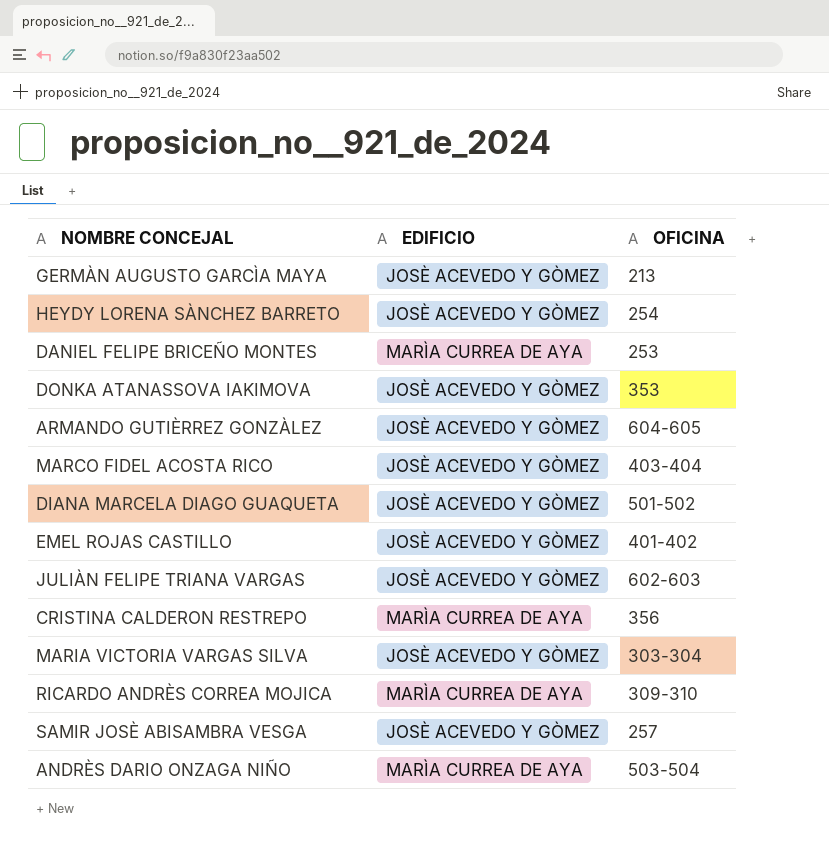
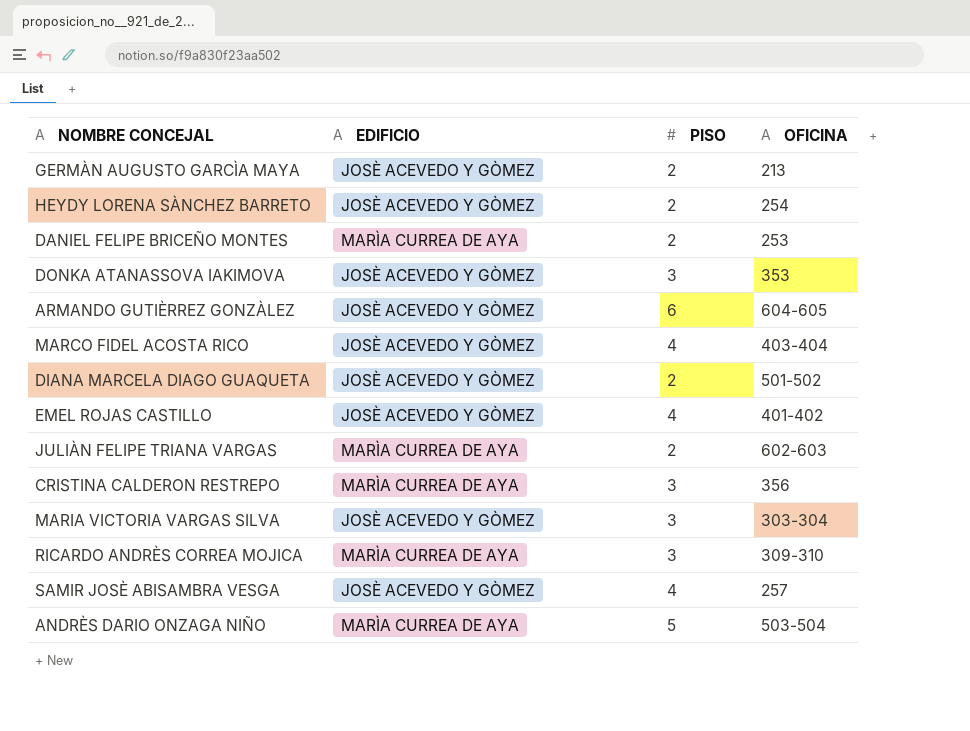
column PISO | position: none -> 3
JULIÀN FELIPE TRIANA VARGAS | EDIFICIO: JOSÈ ACEVEDO Y GÒMEZ -> MARÌA CURREA DE AYA

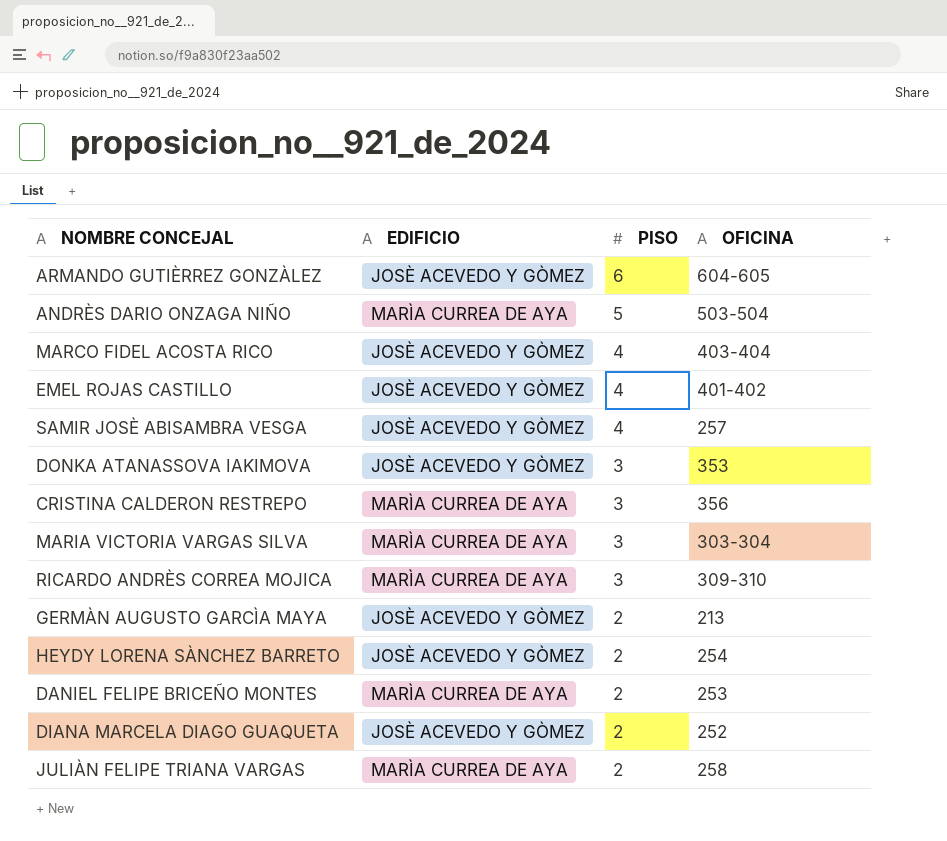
row order: none -> PISO descending
MARIA VICTORIA VARGAS SILVA | EDIFICIO: JOSÈ ACEVEDO Y GÒMEZ -> MARÌA CURREA DE AYA
DIANA MARCELA DIAGO GUAQUETA | OFICINA: 501-502 -> 252
JULIÀN FELIPE TRIANA VARGAS | OFICINA: 602-603 -> 258

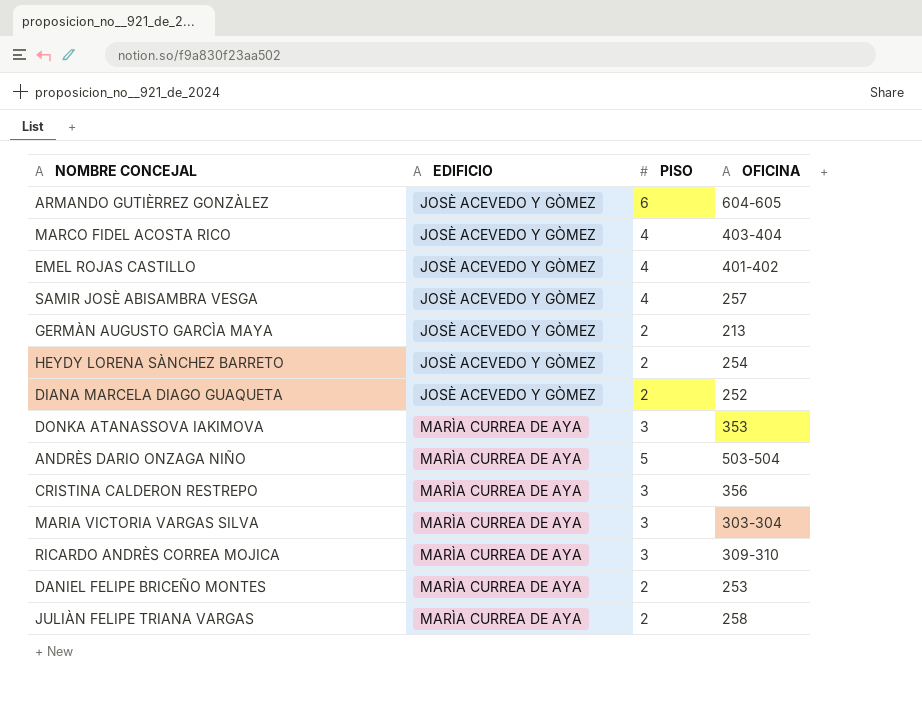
row order: PISO descending -> EDIFICIO ascending
DONKA ATANASSOVA IAKIMOVA | EDIFICIO: JOSÈ ACEVEDO Y GÒMEZ -> MARÌA CURREA DE AYA

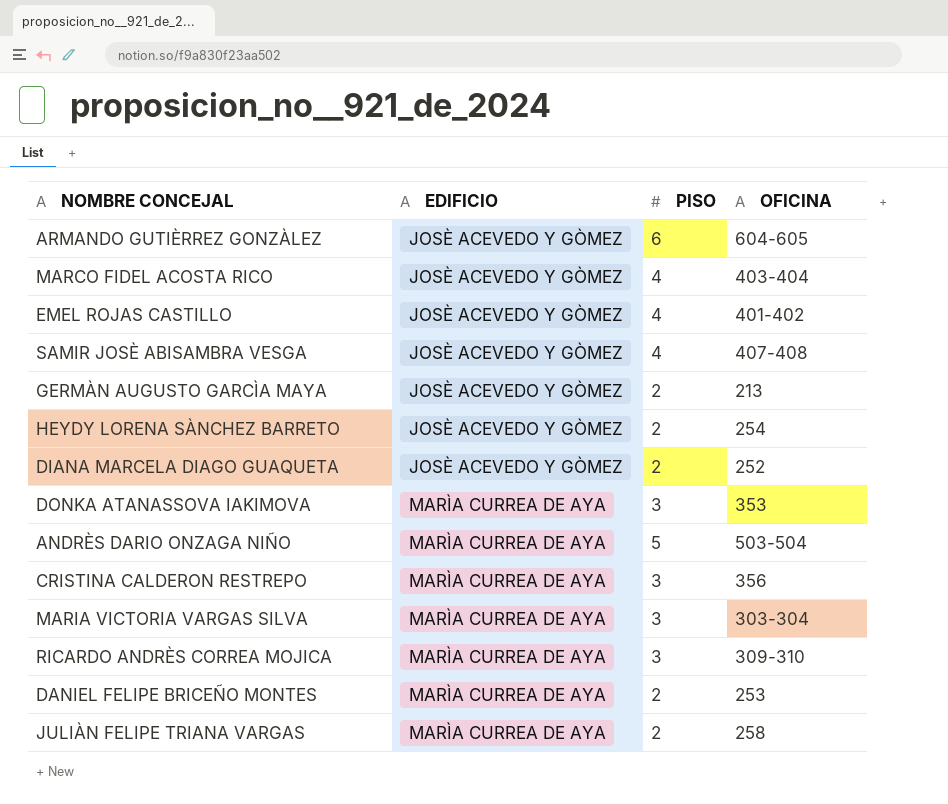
SAMIR JOSÈ ABISAMBRA VESGA | OFICINA: 257 -> 407-408

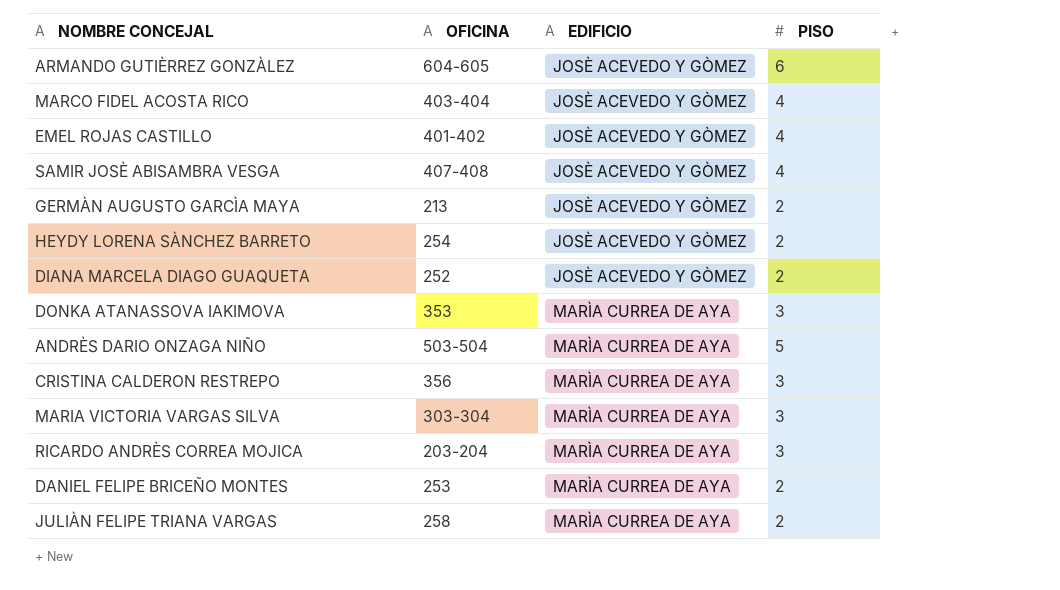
column OFICINA | position: 4 -> 2
RICARDO ANDRÈS CORREA MOJICA | OFICINA: 309-310 -> 203-204

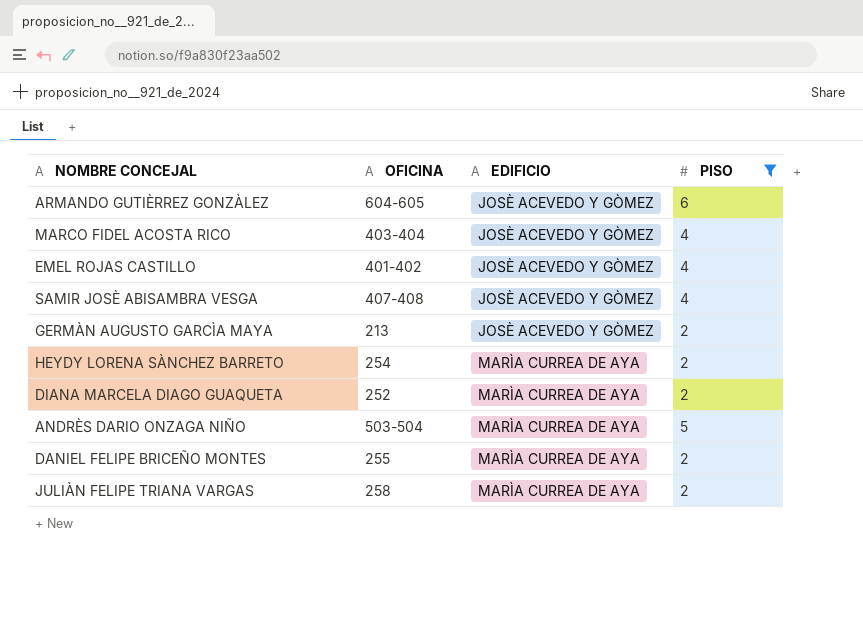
filter: none -> PISO != 3
HEYDY LORENA SÀNCHEZ BARRETO | EDIFICIO: JOSÈ ACEVEDO Y GÒMEZ -> MARÌA CURREA DE AYA
DIANA MARCELA DIAGO GUAQUETA | EDIFICIO: JOSÈ ACEVEDO Y GÒMEZ -> MARÌA CURREA DE AYA
DANIEL FELIPE BRICEÑO MONTES | OFICINA: 253 -> 255

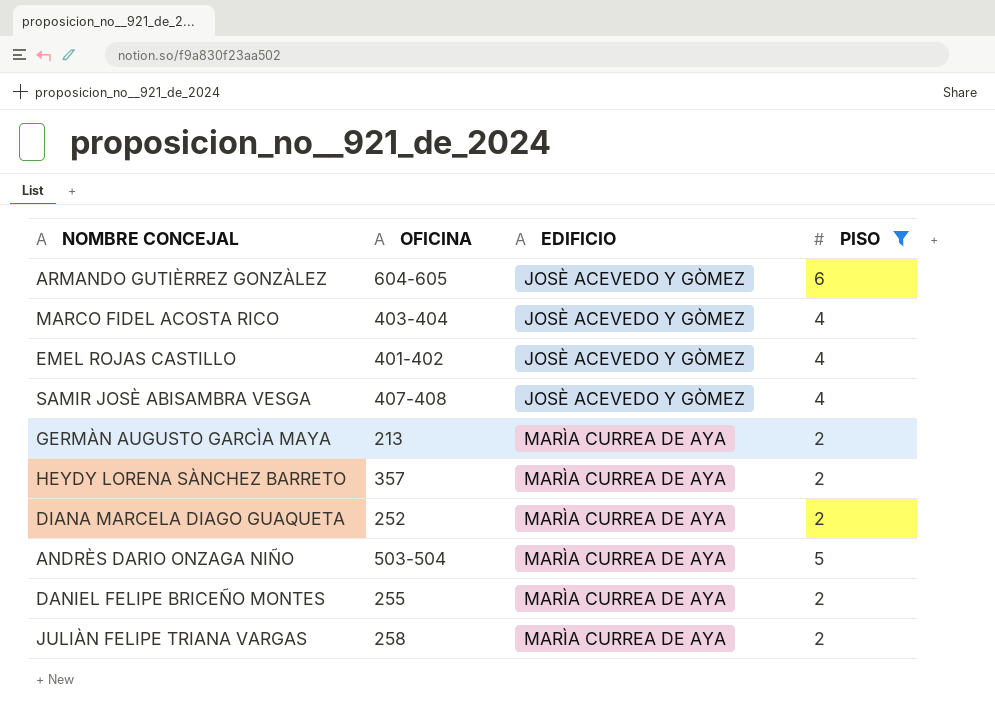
GERMÀN AUGUSTO GARCÌA MAYA | EDIFICIO: JOSÈ ACEVEDO Y GÒMEZ -> MARÌA CURREA DE AYA
HEYDY LORENA SÀNCHEZ BARRETO | OFICINA: 254 -> 357

